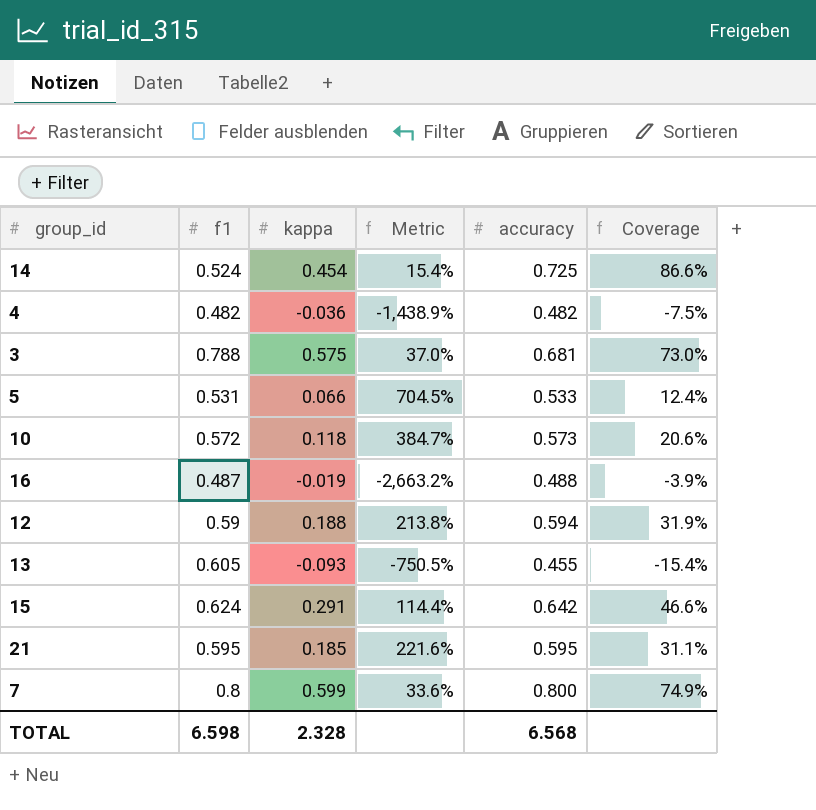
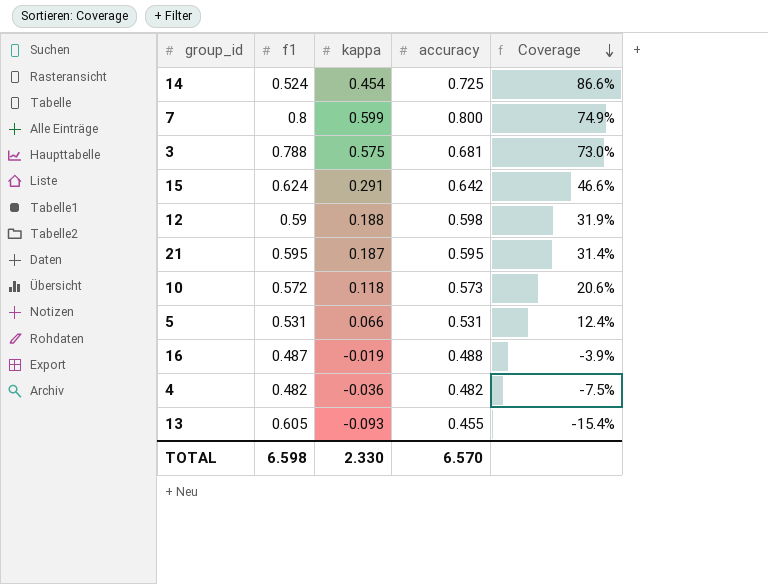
row order: none -> Coverage descending
column Metric | formula: ([f1] - [kappa]) / [kappa] -> none
12 | accuracy: 0.594 -> 0.598
21 | kappa: 0.185 -> 0.187
21 | Coverage: 31.1% -> 31.4%
5 | accuracy: 0.533 -> 0.531
TOTAL | kappa: 2.328 -> 2.330
TOTAL | accuracy: 6.568 -> 6.570

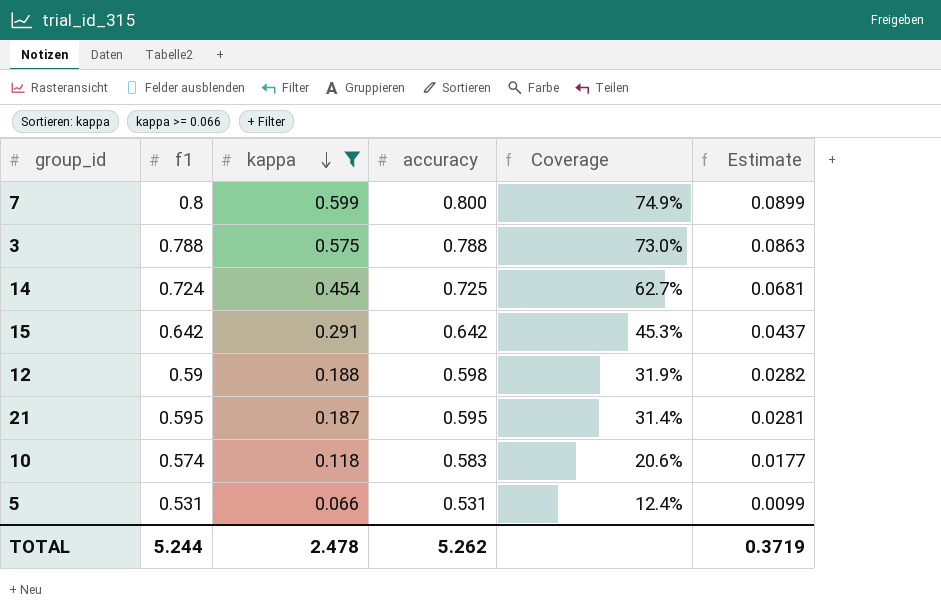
filter: none -> kappa >= 0.066
row order: Coverage descending -> kappa descending
column Estimate | formula: none -> [kappa] * 0.15
3 | accuracy: 0.681 -> 0.788
14 | f1: 0.524 -> 0.724
14 | Coverage: 86.6% -> 62.7%
15 | f1: 0.624 -> 0.642
15 | Coverage: 46.6% -> 45.3%
10 | f1: 0.572 -> 0.574
10 | accuracy: 0.573 -> 0.583
TOTAL | f1: 6.598 -> 5.244
TOTAL | kappa: 2.330 -> 2.478
TOTAL | accuracy: 6.570 -> 5.262

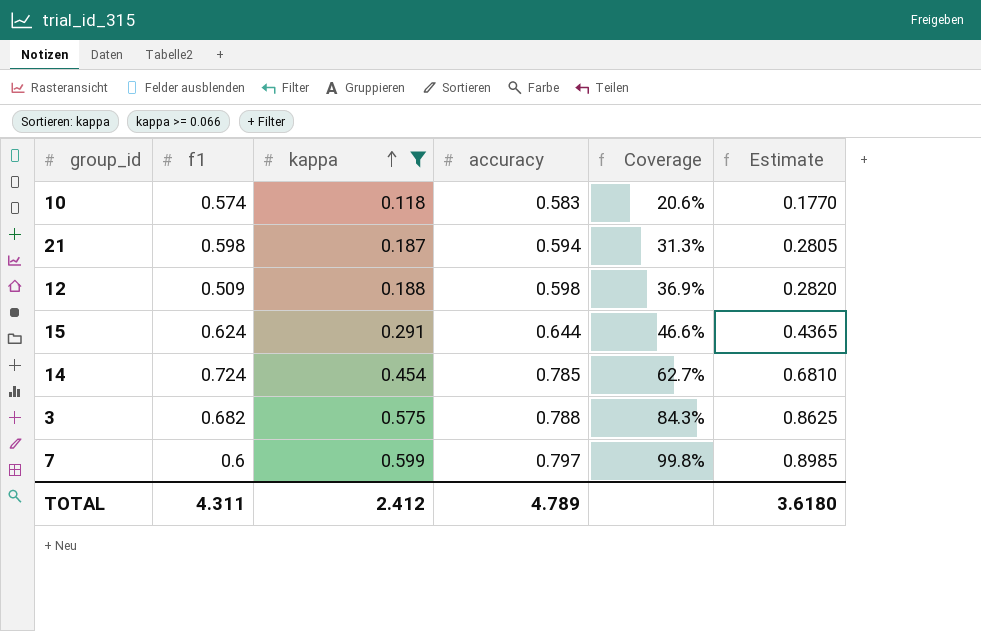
row order: kappa descending -> kappa ascending
column Estimate | formula: [kappa] * 0.15 -> [kappa] * 1.5
row 5: 0.531 | 0.066 | 0.531 | 12.4% | 0.0099 -> none
21 | f1: 0.595 -> 0.598
21 | accuracy: 0.595 -> 0.594
21 | Coverage: 31.4% -> 31.3%
12 | f1: 0.59 -> 0.509
12 | Coverage: 31.9% -> 36.9%
15 | f1: 0.642 -> 0.624
15 | accuracy: 0.642 -> 0.644
15 | Coverage: 45.3% -> 46.6%
14 | accuracy: 0.725 -> 0.785
3 | f1: 0.788 -> 0.682
3 | Coverage: 73.0% -> 84.3%
7 | f1: 0.8 -> 0.6
7 | accuracy: 0.800 -> 0.797
7 | Coverage: 74.9% -> 99.8%
TOTAL | f1: 5.244 -> 4.311
TOTAL | kappa: 2.478 -> 2.412
TOTAL | accuracy: 5.262 -> 4.789
TOTAL | Estimate: 0.3719 -> 3.6180

